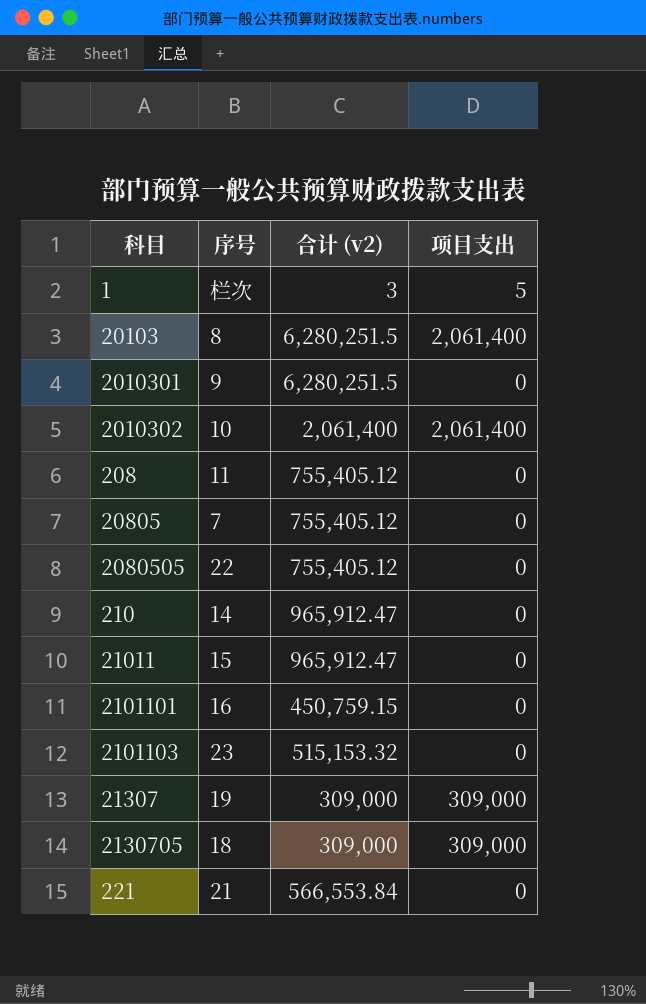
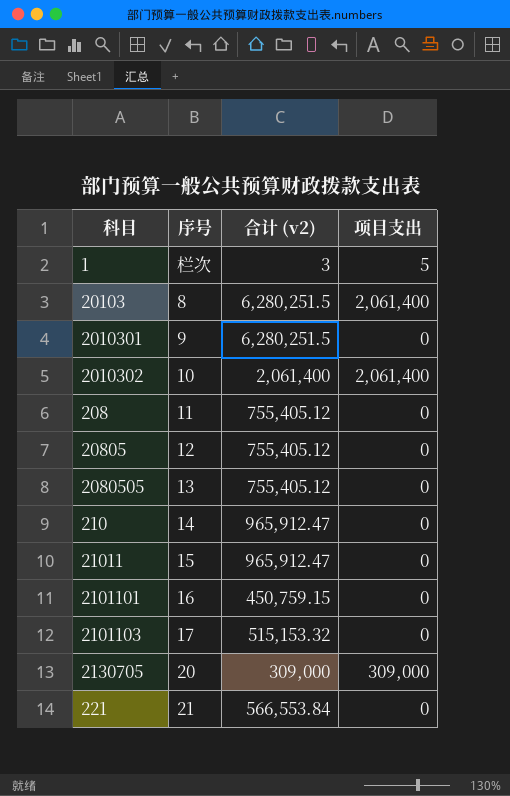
row 21307: 19 | 309,000 | 309,000 -> none
20805 | 序号: 7 -> 12
2080505 | 序号: 22 -> 13
2101103 | 序号: 23 -> 17
2130705 | 序号: 18 -> 20

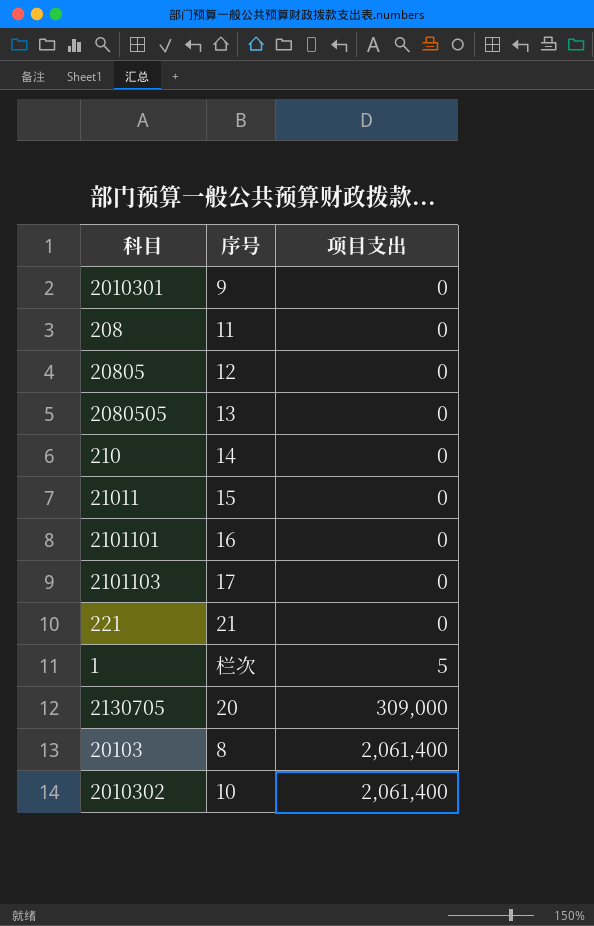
row order: none -> 项目支出 ascending
column 合计 (v2) | position: 3 -> none

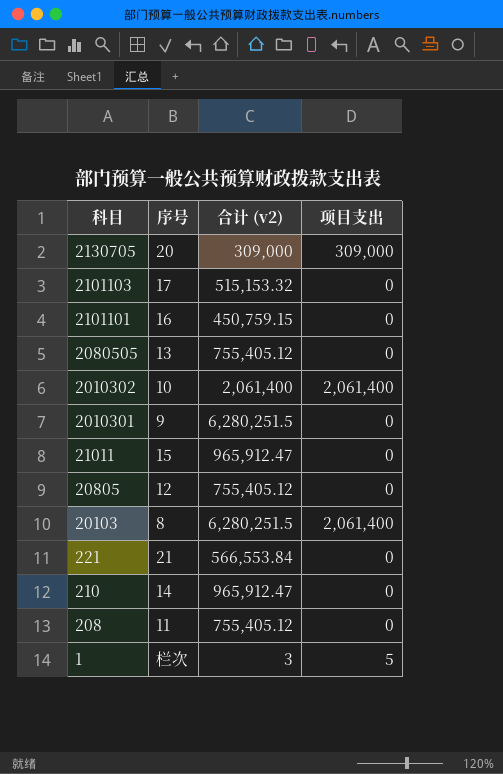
row order: 项目支出 ascending -> 科目 descending
column 合计 (v2) | position: none -> 3

